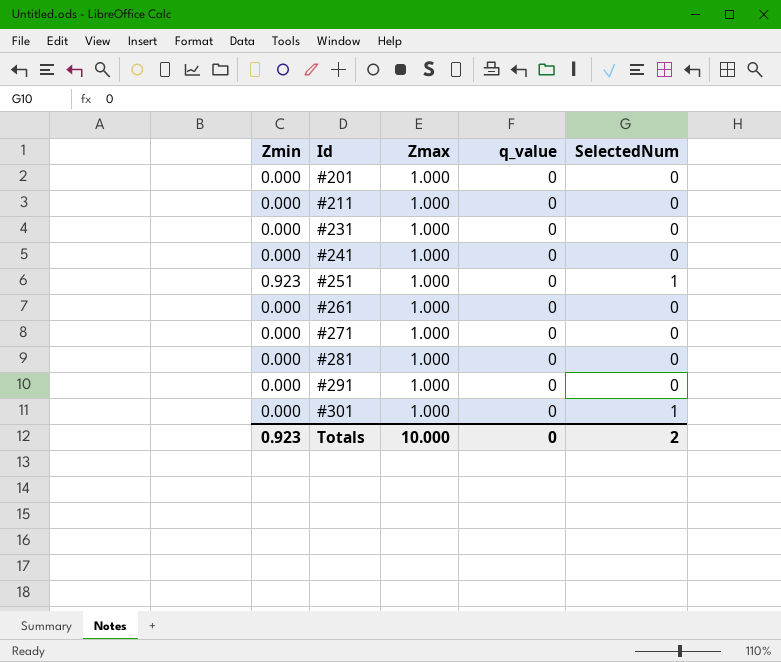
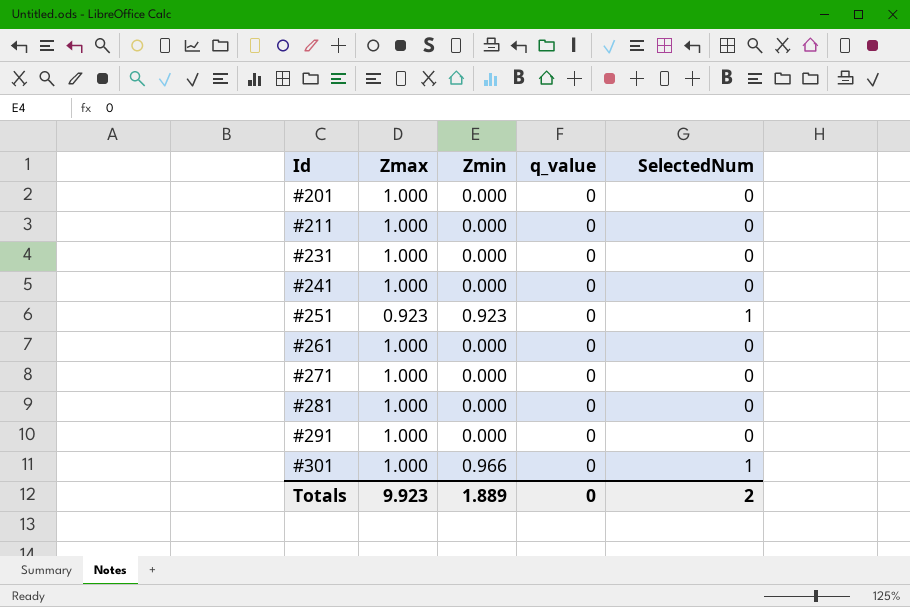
column Zmin | position: 1 -> 3
#251 | Zmax: 1.000 -> 0.923
#301 | Zmin: 0.000 -> 0.966
Totals | Zmax: 10.000 -> 9.923
Totals | Zmin: 0.923 -> 1.889

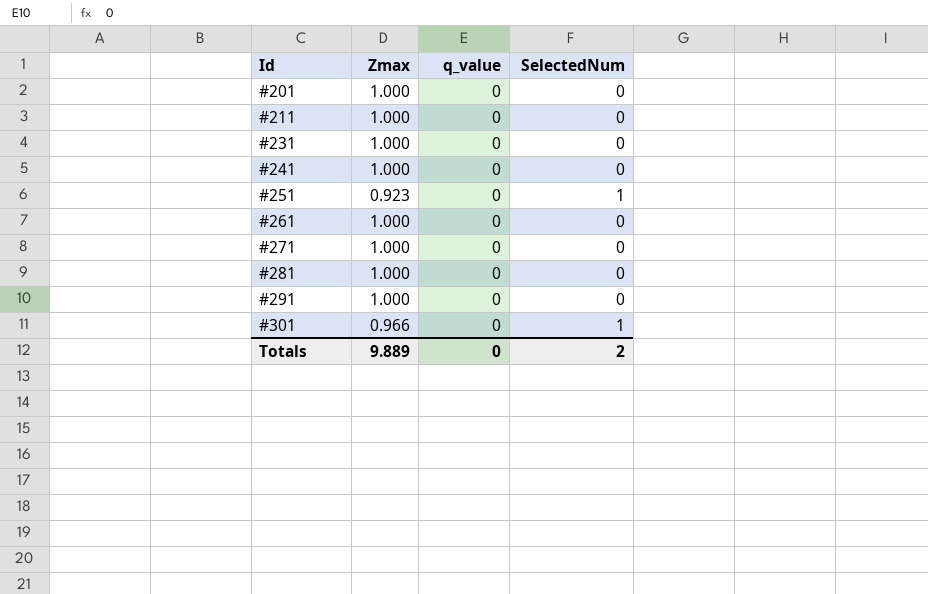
column Zmin | position: 3 -> none
#301 | Zmax: 1.000 -> 0.966
Totals | Zmax: 9.923 -> 9.889

